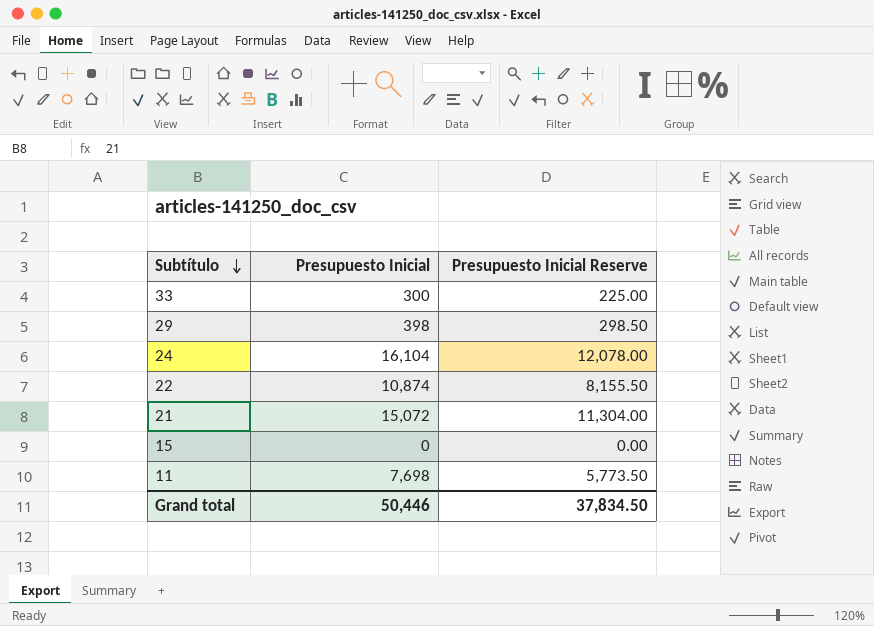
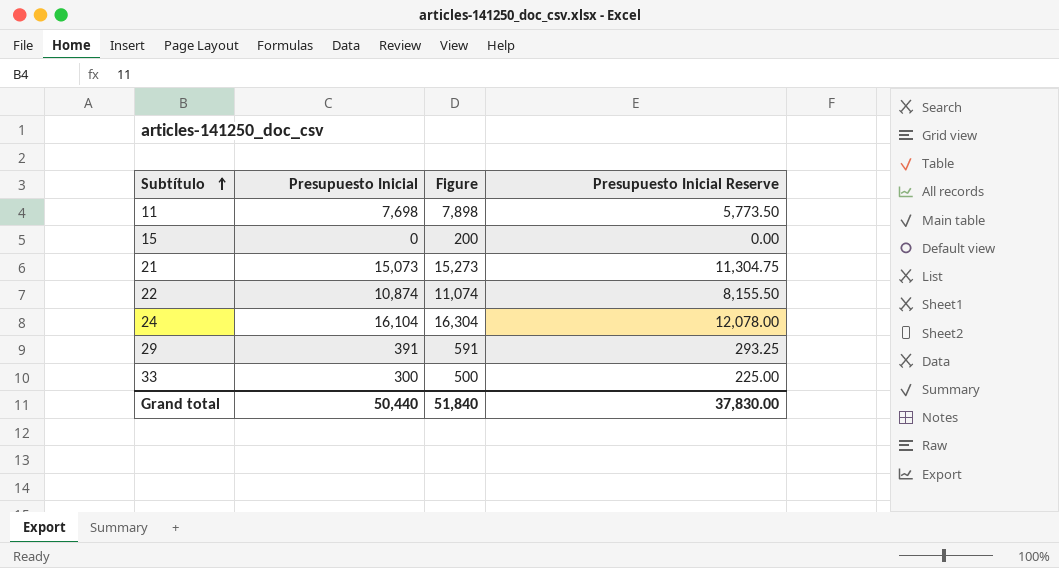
row order: Subtítulo descending -> Subtítulo ascending
column Figure | formula: none -> [Presupuesto Inicial] + 200
21 | Presupuesto Inicial: 15,072 -> 15,073
21 | Presupuesto Inicial Reserve: 11,304.00 -> 11,304.75
29 | Presupuesto Inicial: 398 -> 391
29 | Presupuesto Inicial Reserve: 298.50 -> 293.25
Grand total | Presupuesto Inicial: 50,446 -> 50,440
Grand total | Presupuesto Inicial Reserve: 37,834.50 -> 37,830.00

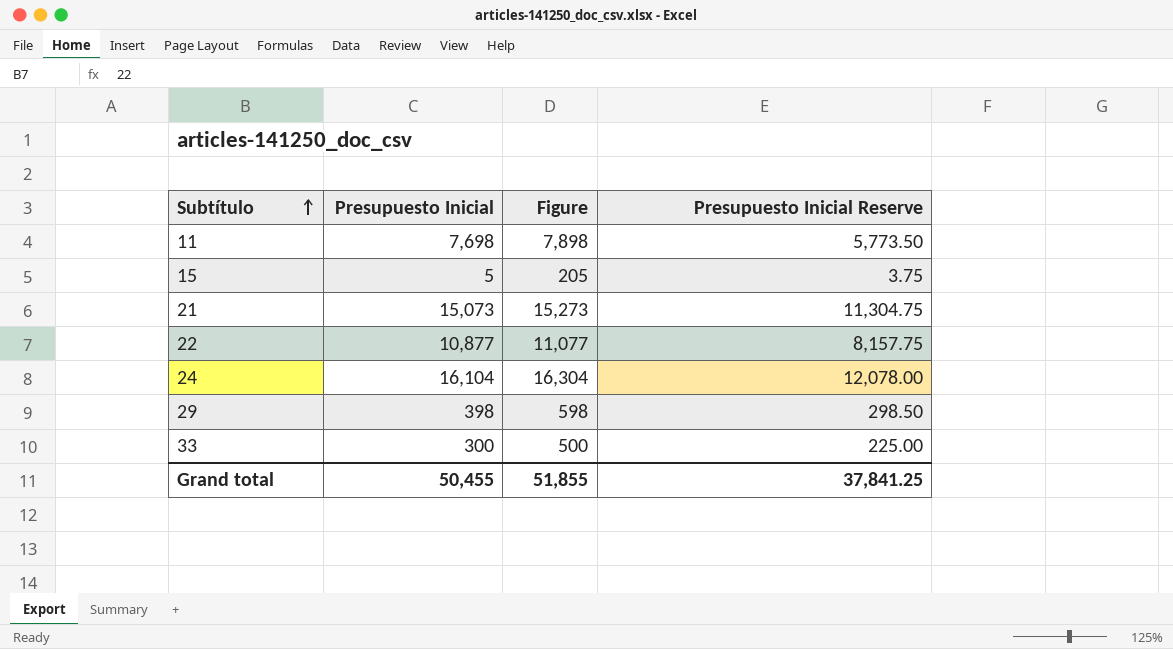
15 | Presupuesto Inicial: 0 -> 5
15 | Figure: 200 -> 205
15 | Presupuesto Inicial Reserve: 0.00 -> 3.75
22 | Presupuesto Inicial: 10,874 -> 10,877
22 | Figure: 11,074 -> 11,077
22 | Presupuesto Inicial Reserve: 8,155.50 -> 8,157.75
29 | Presupuesto Inicial: 391 -> 398
29 | Figure: 591 -> 598
29 | Presupuesto Inicial Reserve: 293.25 -> 298.50
Grand total | Presupuesto Inicial: 50,440 -> 50,455
Grand total | Figure: 51,840 -> 51,855
Grand total | Presupuesto Inicial Reserve: 37,830.00 -> 37,841.25

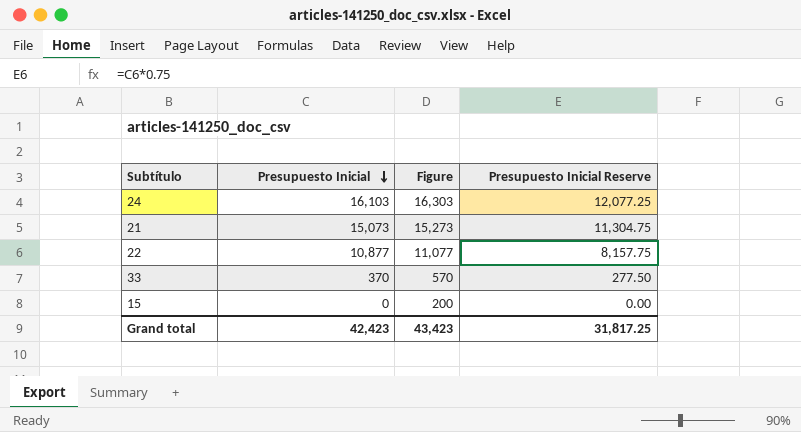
row order: Subtítulo ascending -> Presupuesto Inicial descending
row 11: 7,698 | 7,898 | 5,773.50 -> none
row 29: 398 | 598 | 298.50 -> none
24 | Presupuesto Inicial: 16,104 -> 16,103
24 | Figure: 16,304 -> 16,303
24 | Presupuesto Inicial Reserve: 12,078.00 -> 12,077.25
33 | Presupuesto Inicial: 300 -> 370
33 | Figure: 500 -> 570
33 | Presupuesto Inicial Reserve: 225.00 -> 277.50
15 | Presupuesto Inicial: 5 -> 0
15 | Figure: 205 -> 200
15 | Presupuesto Inicial Reserve: 3.75 -> 0.00
Grand total | Presupuesto Inicial: 50,455 -> 42,423
Grand total | Figure: 51,855 -> 43,423
Grand total | Presupuesto Inicial Reserve: 37,841.25 -> 31,817.25

